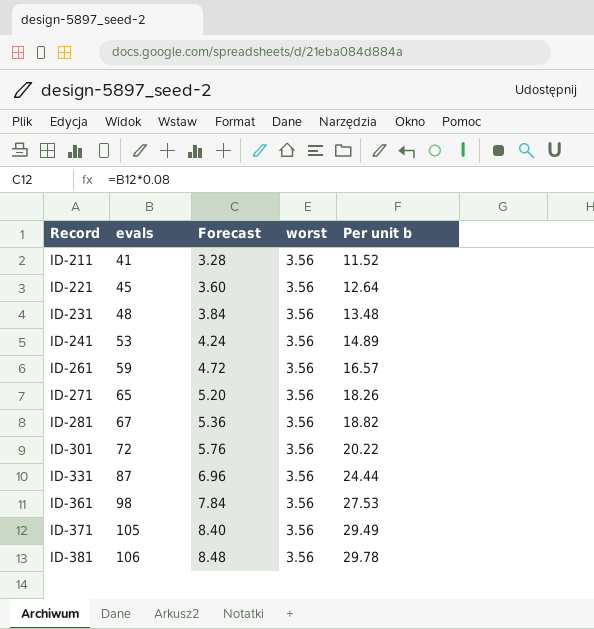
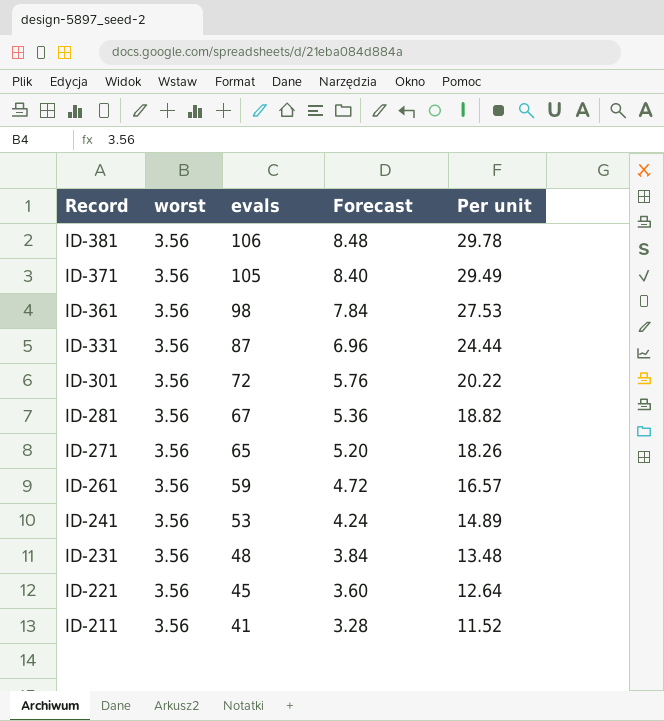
row order: Record ascending -> Record descending
column worst | position: 4 -> 2
column name: Per unit b -> Per unit

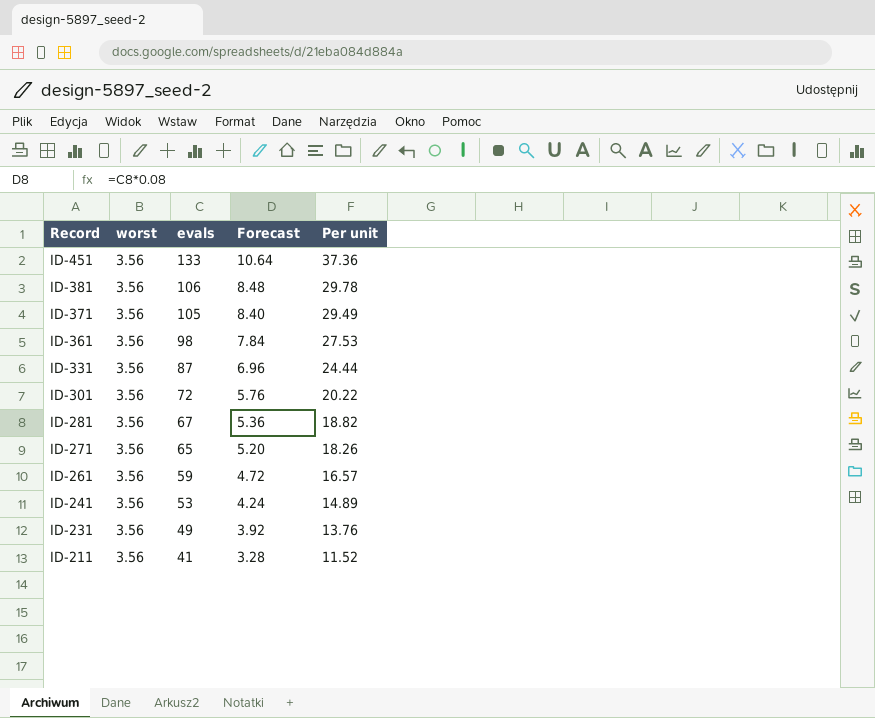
row ID-221: 3.56 | 45 | 3.60 | 12.64 -> none
row ID-451: none -> 3.56 | 133 | 10.64 | 37.36
ID-231 | evals: 48 -> 49
ID-231 | Forecast: 3.84 -> 3.92
ID-231 | Per unit: 13.48 -> 13.76

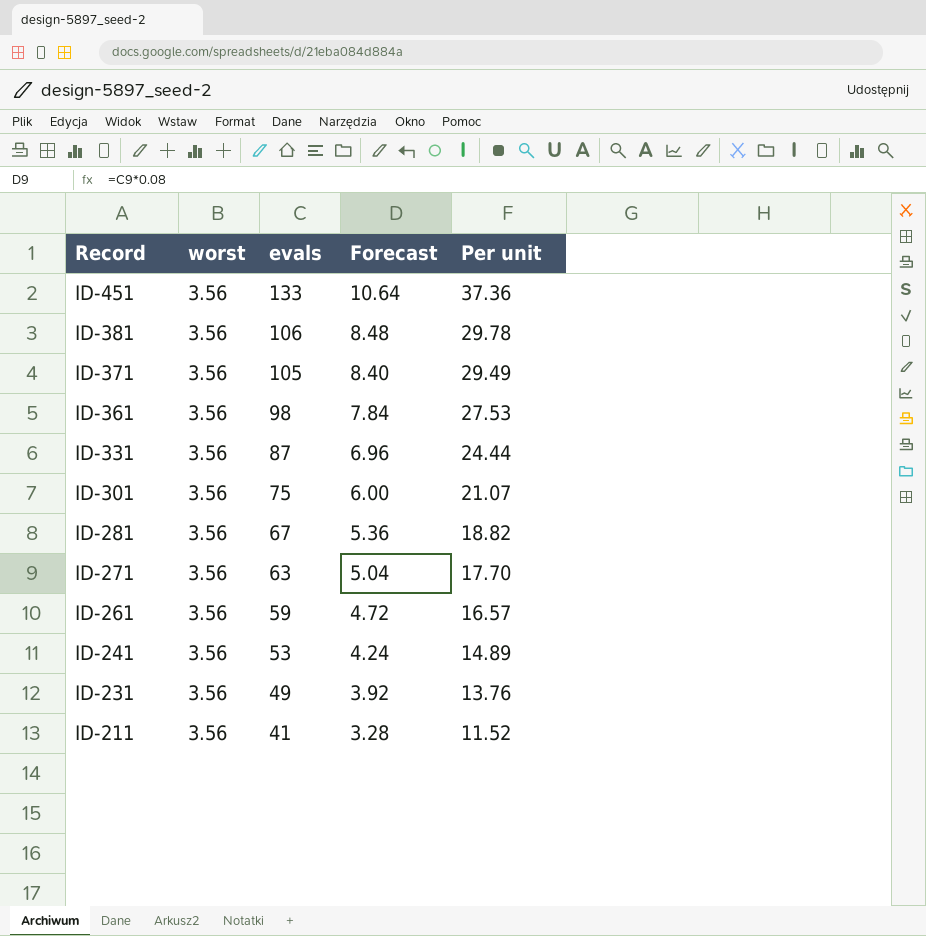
ID-301 | evals: 72 -> 75
ID-301 | Forecast: 5.76 -> 6.00
ID-301 | Per unit: 20.22 -> 21.07
ID-271 | evals: 65 -> 63
ID-271 | Forecast: 5.20 -> 5.04
ID-271 | Per unit: 18.26 -> 17.70

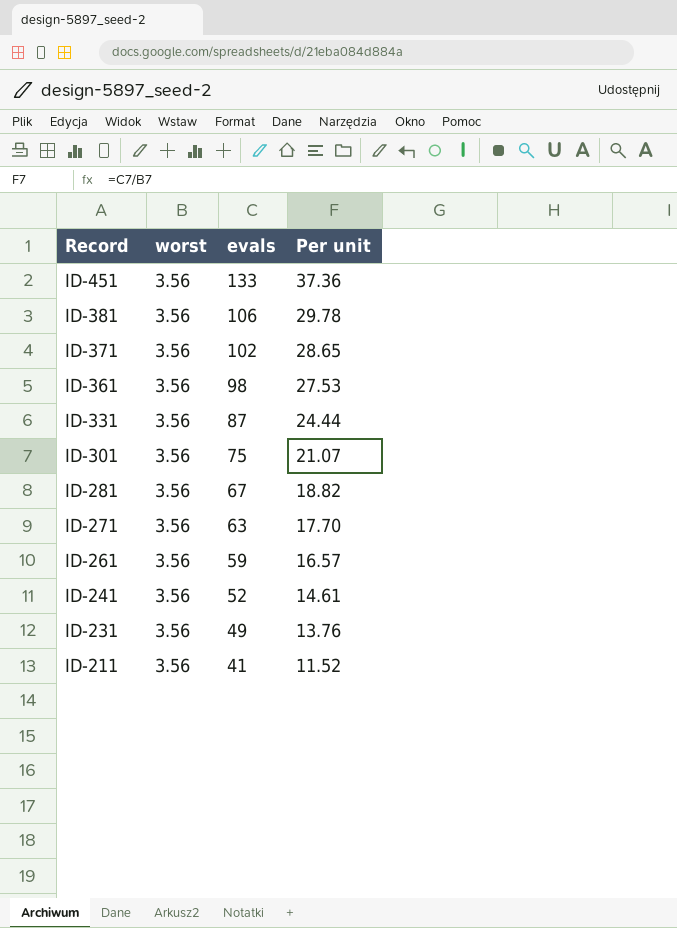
column Forecast | formula: [evals] * 0.08 -> none
ID-371 | evals: 105 -> 102
ID-371 | Per unit: 29.49 -> 28.65
ID-241 | evals: 53 -> 52
ID-241 | Per unit: 14.89 -> 14.61

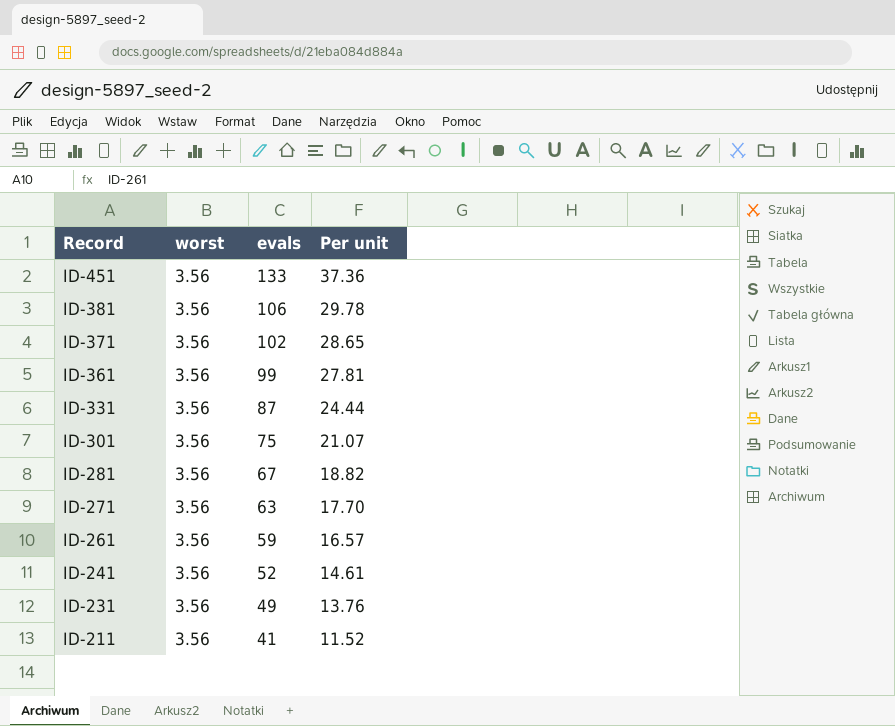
ID-361 | evals: 98 -> 99
ID-361 | Per unit: 27.53 -> 27.81

